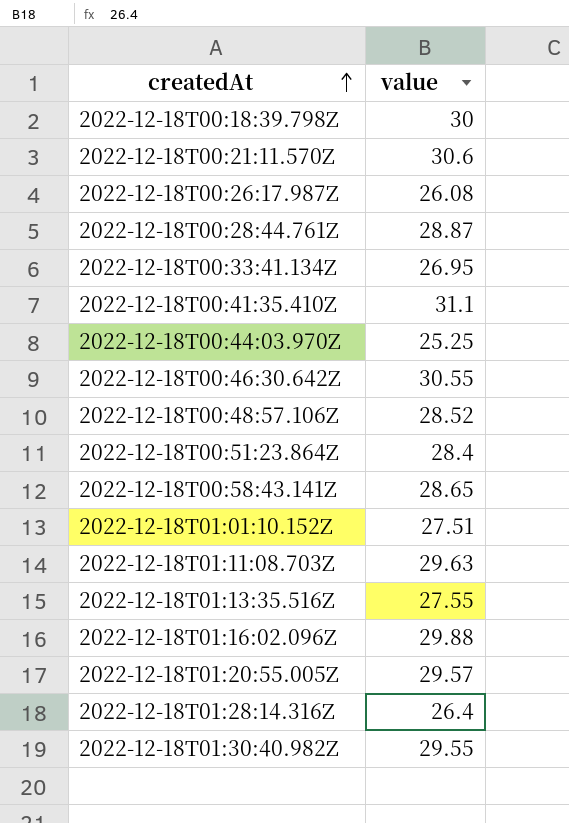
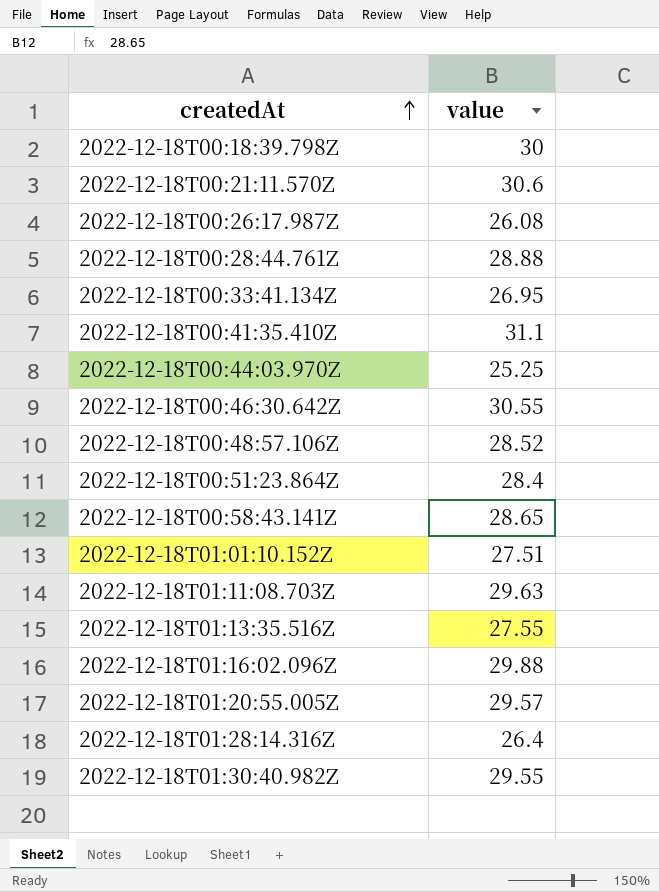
2022-12-18T00:28:44.761Z | value: 28.87 -> 28.88

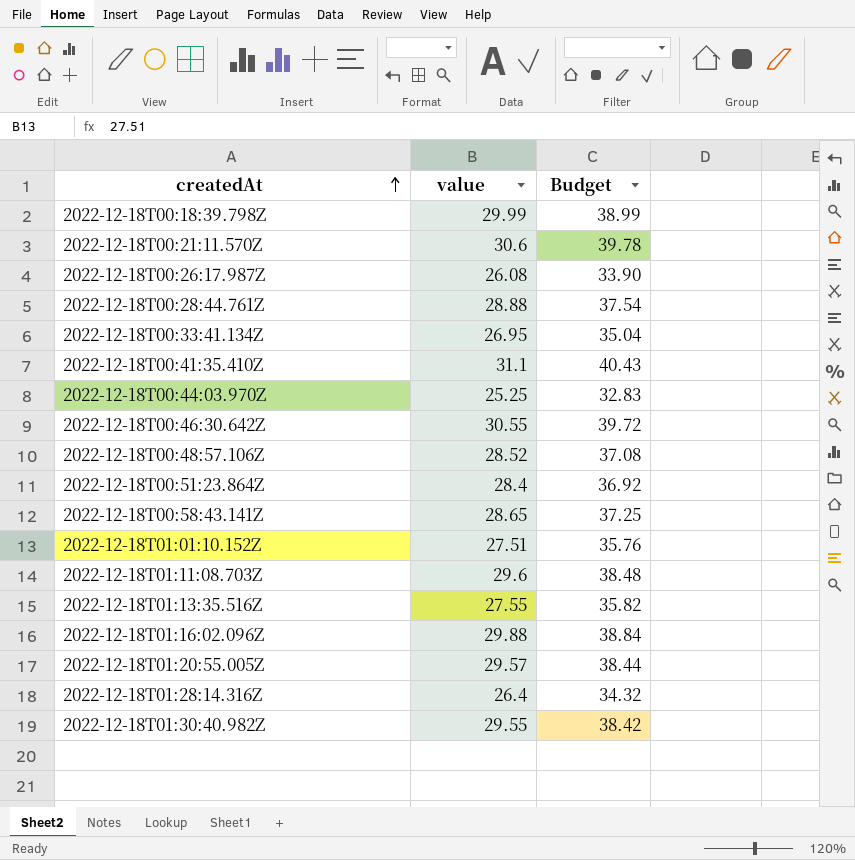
column Budget | formula: none -> [value] * 1.3
2022-12-18T00:18:39.798Z | value: 30 -> 29.99
2022-12-18T01:11:08.703Z | value: 29.63 -> 29.6

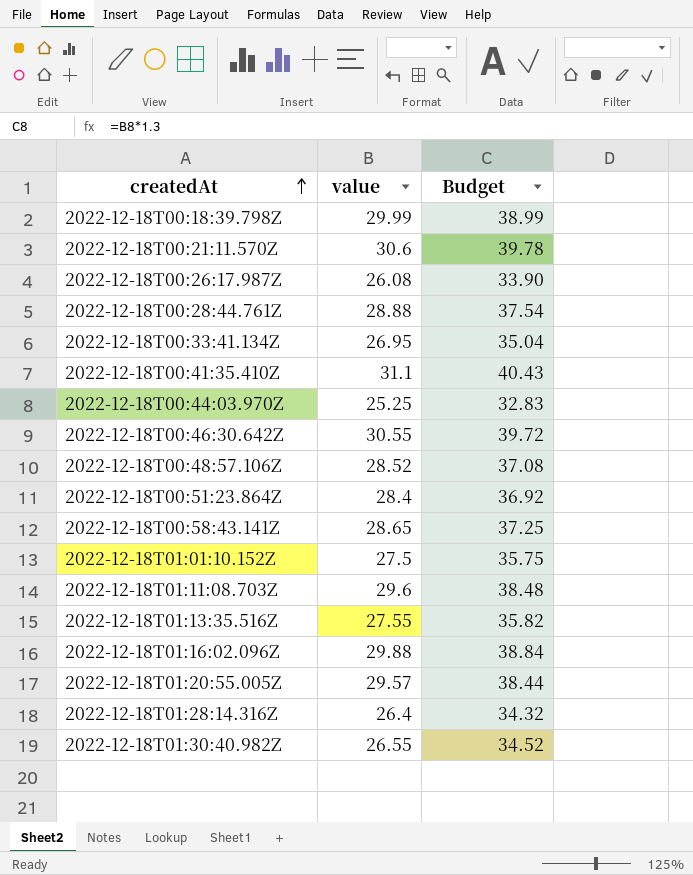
2022-12-18T01:01:10.152Z | value: 27.51 -> 27.5
2022-12-18T01:01:10.152Z | Budget: 35.76 -> 35.75
2022-12-18T01:30:40.982Z | value: 29.55 -> 26.55
2022-12-18T01:30:40.982Z | Budget: 38.42 -> 34.52

